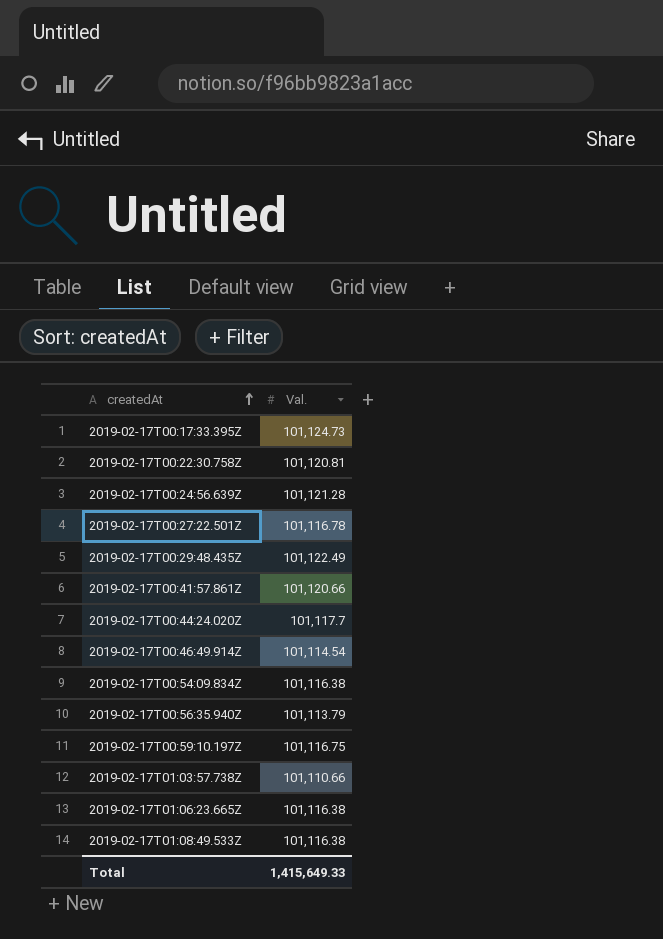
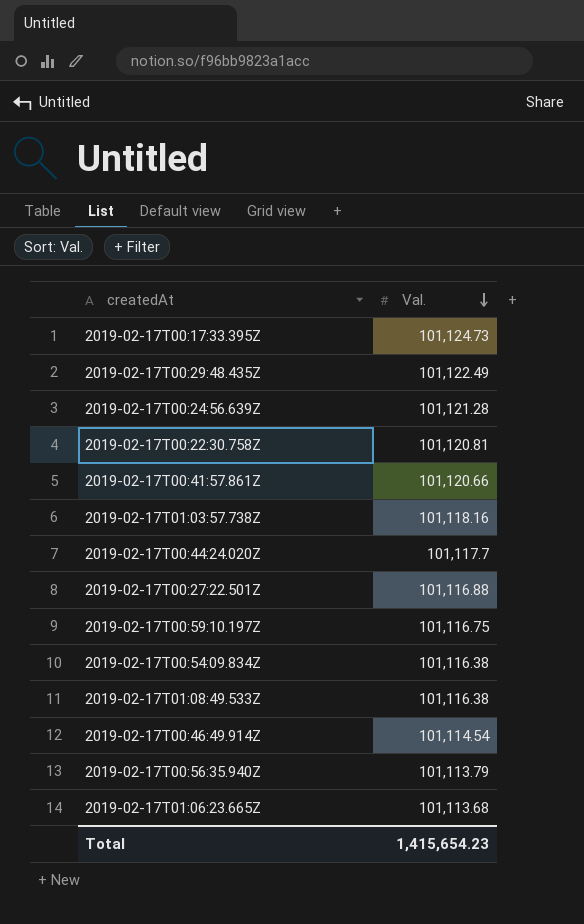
row order: createdAt ascending -> Val. descending
2019-02-17T01:03:57.738Z | Val.: 101,110.66 -> 101,118.16
2019-02-17T00:27:22.501Z | Val.: 101,116.78 -> 101,116.88
2019-02-17T01:06:23.665Z | Val.: 101,116.38 -> 101,113.68
Total | Val.: 1,415,649.33 -> 1,415,654.23

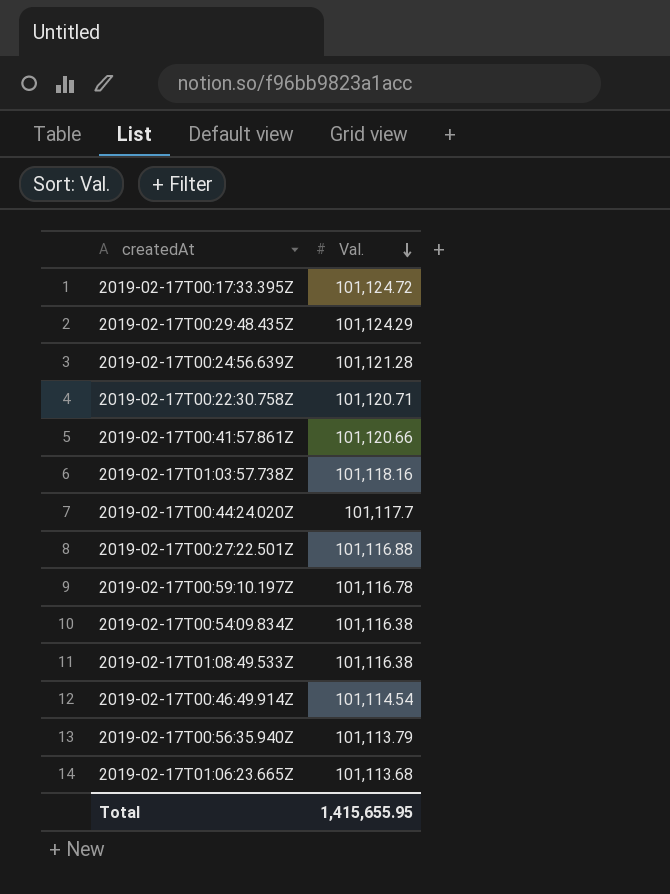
2019-02-17T00:17:33.395Z | Val.: 101,124.73 -> 101,124.72
2019-02-17T00:29:48.435Z | Val.: 101,122.49 -> 101,124.29
2019-02-17T00:22:30.758Z | Val.: 101,120.81 -> 101,120.71
2019-02-17T00:59:10.197Z | Val.: 101,116.75 -> 101,116.78
Total | Val.: 1,415,654.23 -> 1,415,655.95

